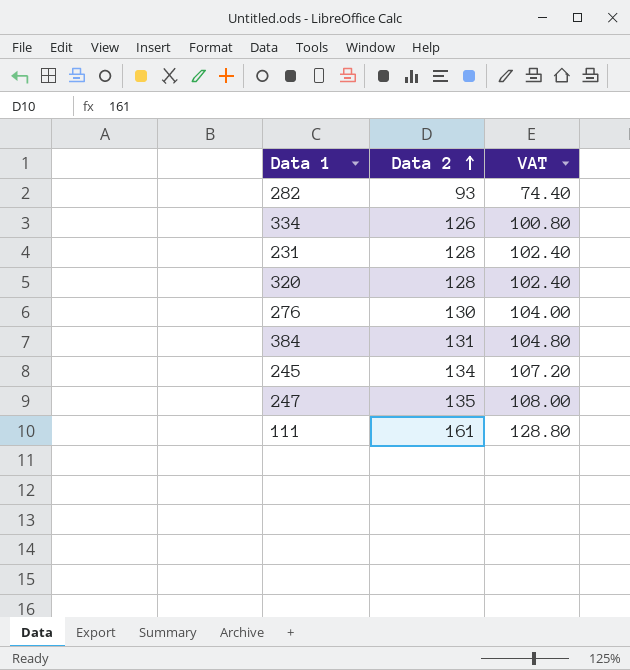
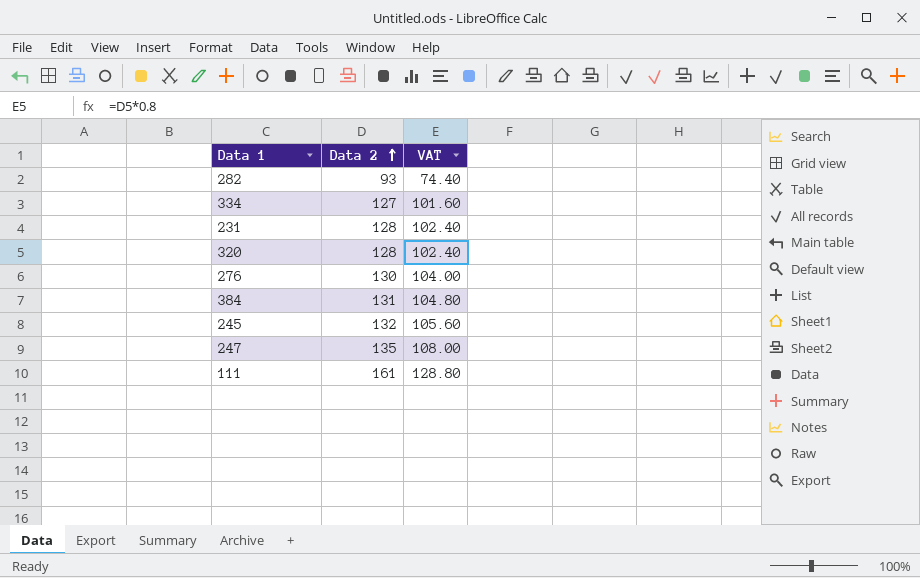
334 | Data 2: 126 -> 127
334 | VAT: 100.80 -> 101.60
245 | Data 2: 134 -> 132
245 | VAT: 107.20 -> 105.60

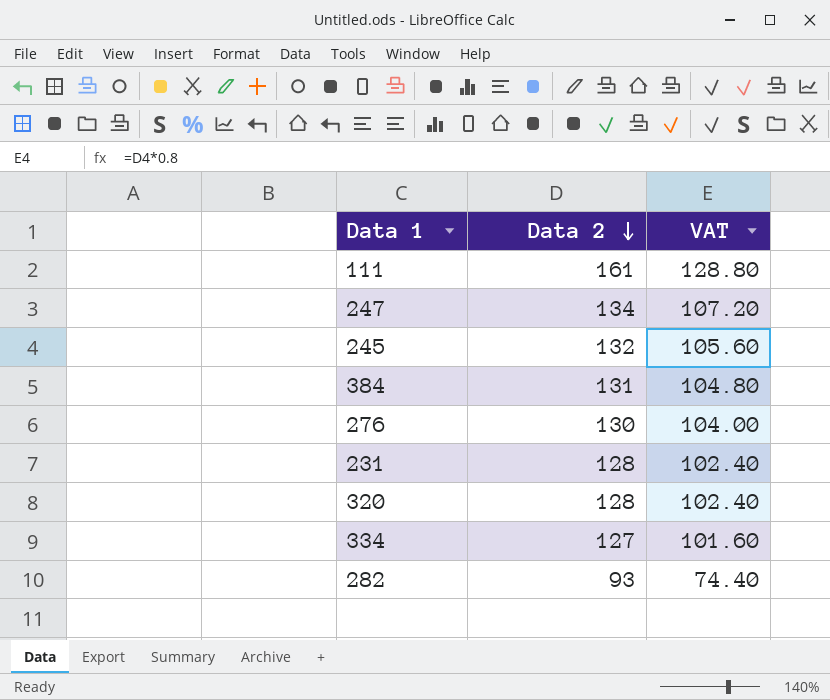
row order: Data 2 ascending -> Data 2 descending
247 | Data 2: 135 -> 134
247 | VAT: 108.00 -> 107.20

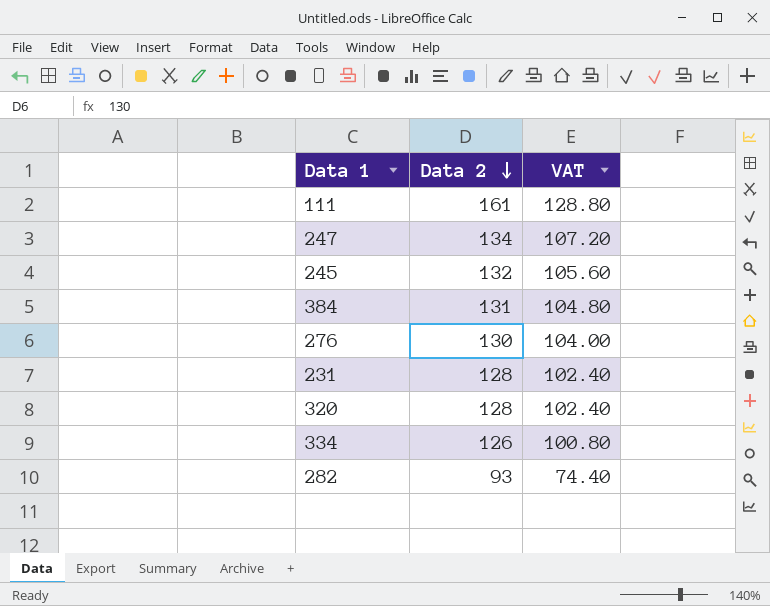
334 | Data 2: 127 -> 126
334 | VAT: 101.60 -> 100.80

